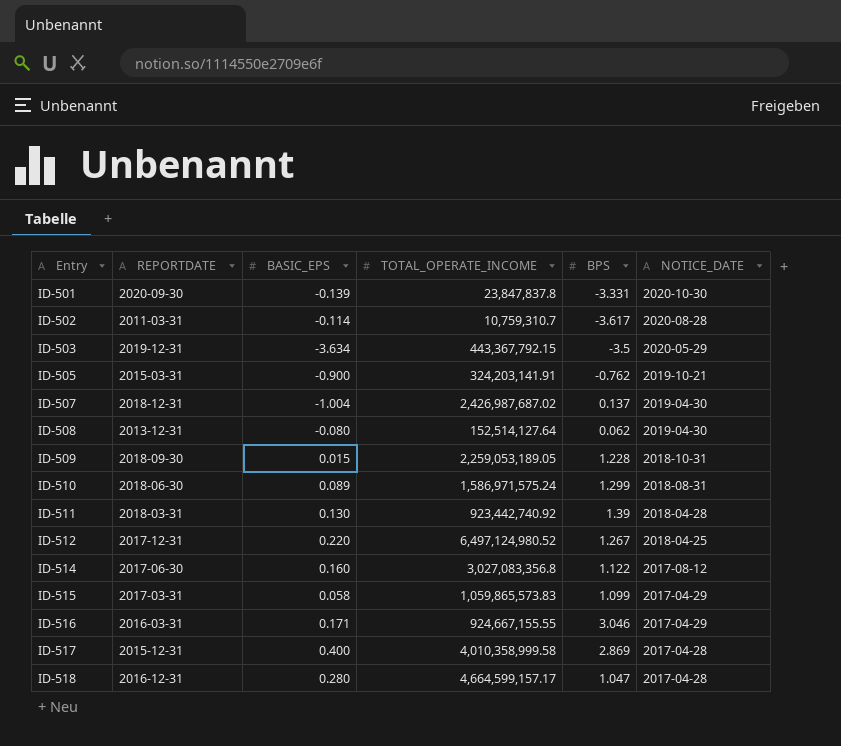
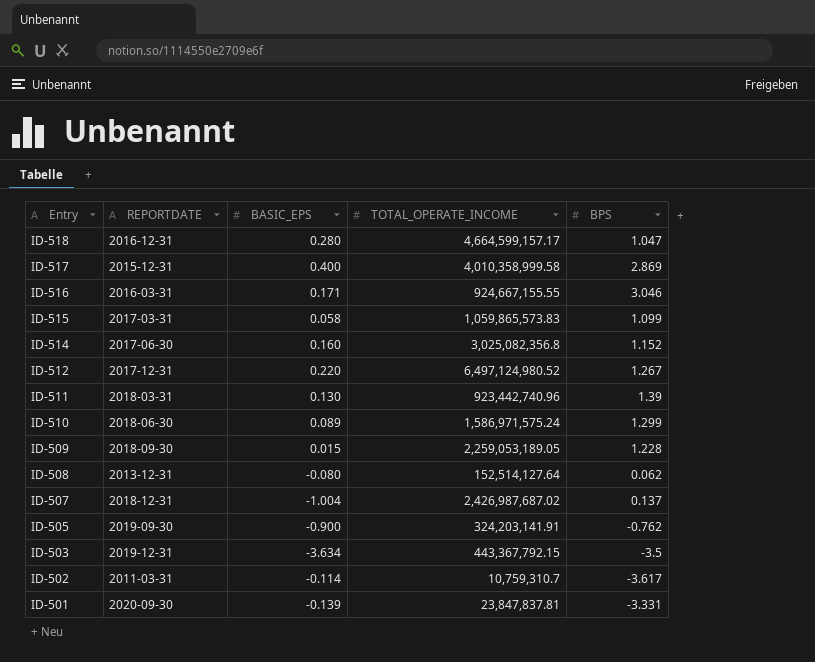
row order: Entry ascending -> Entry descending
column NOTICE_DATE | position: 6 -> none
ID-514 | TOTAL_OPERATE_INCOME: 3,027,083,356.8 -> 3,025,082,356.8
ID-514 | BPS: 1.122 -> 1.152
ID-511 | TOTAL_OPERATE_INCOME: 923,442,740.92 -> 923,442,740.96
ID-505 | REPORTDATE: 2015-03-31 -> 2019-09-30
ID-501 | TOTAL_OPERATE_INCOME: 23,847,837.8 -> 23,847,837.81

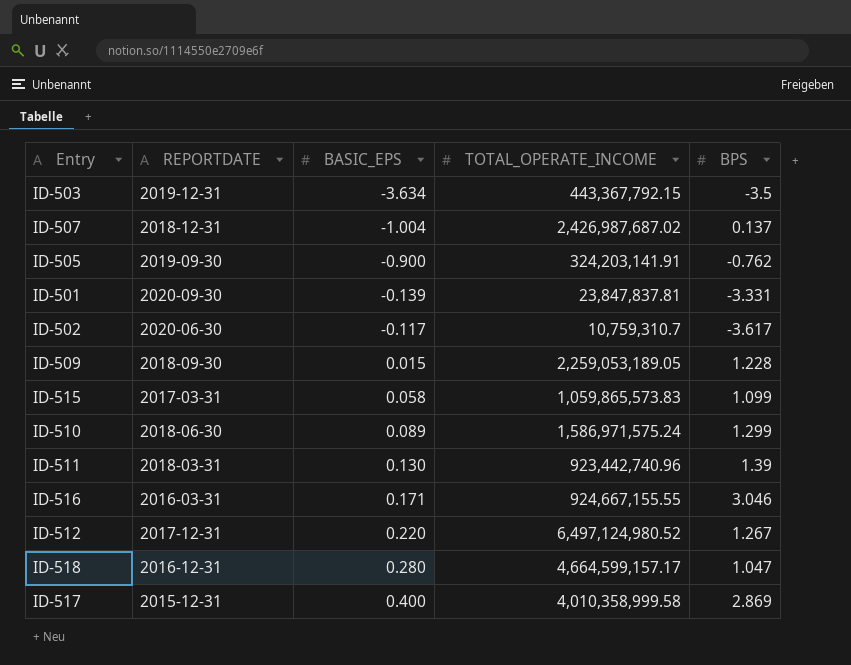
row order: Entry descending -> BASIC_EPS ascending
row ID-514: 2017-06-30 | 0.160 | 3,025,082,356.8 | 1.152 -> none
row ID-508: 2013-12-31 | -0.080 | 152,514,127.64 | 0.062 -> none
ID-502 | REPORTDATE: 2011-03-31 -> 2020-06-30
ID-502 | BASIC_EPS: -0.114 -> -0.117

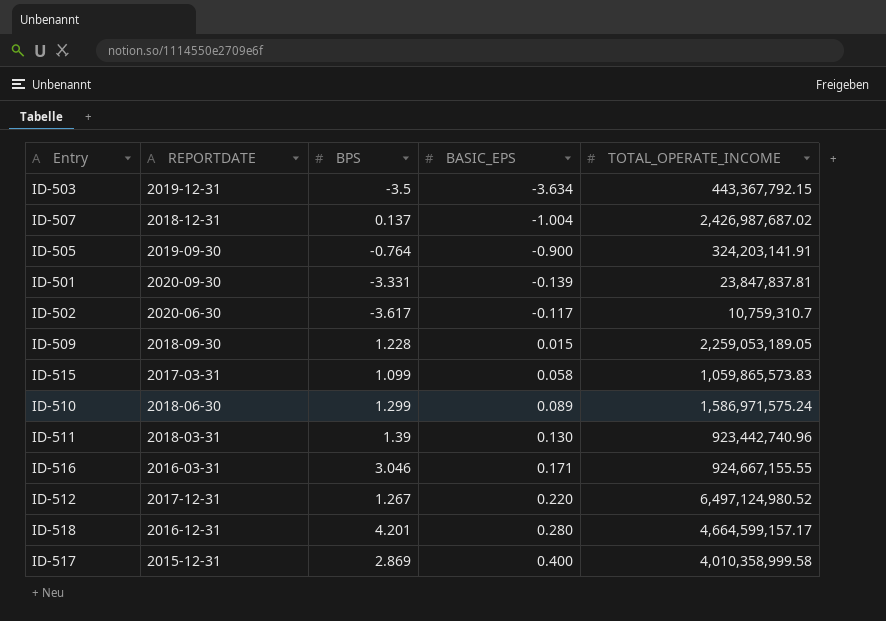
column BPS | position: 5 -> 3
ID-505 | BPS: -0.762 -> -0.764
ID-518 | BPS: 1.047 -> 4.201

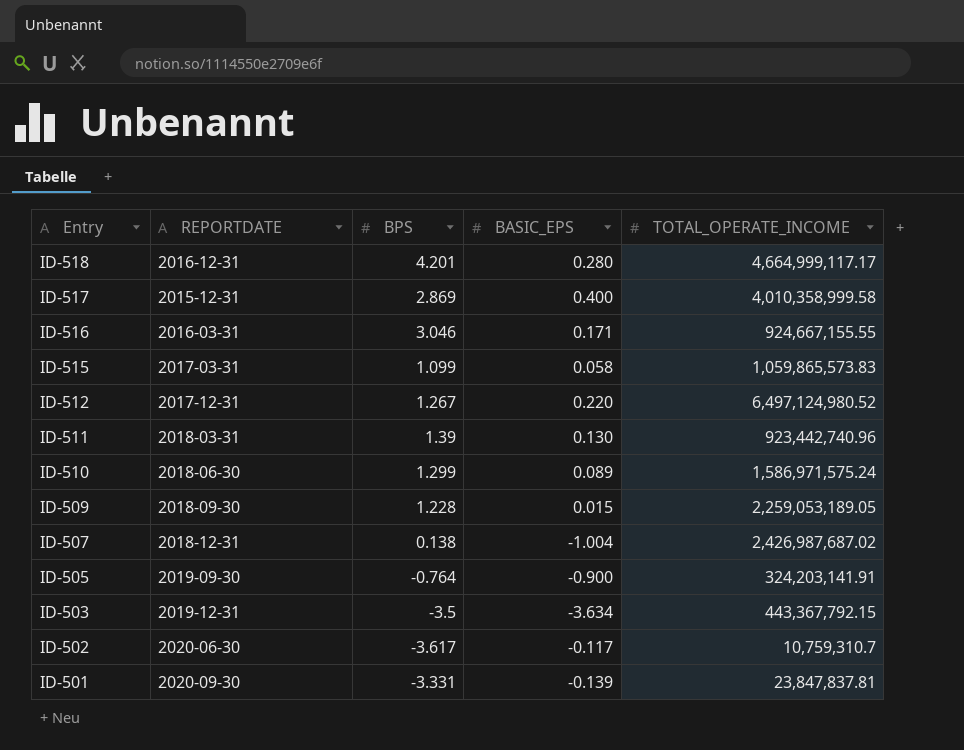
row order: BASIC_EPS ascending -> Entry descending
ID-518 | TOTAL_OPERATE_INCOME: 4,664,599,157.17 -> 4,664,999,117.17
ID-507 | BPS: 0.137 -> 0.138

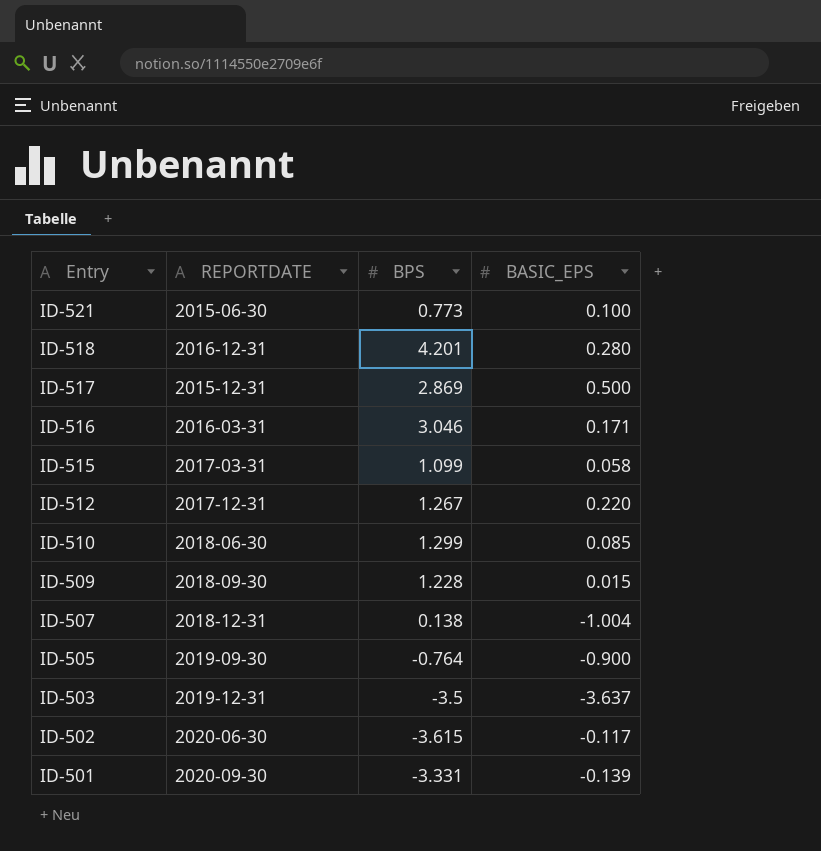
column TOTAL_OPERATE_INCOME | position: 5 -> none
row ID-511: 2018-03-31 | 1.39 | 0.130 | 923,442,740.96 -> none
row ID-521: none -> 2015-06-30 | 0.773 | 0.100
ID-517 | BASIC_EPS: 0.400 -> 0.500
ID-510 | BASIC_EPS: 0.089 -> 0.085
ID-503 | BASIC_EPS: -3.634 -> -3.637
ID-502 | BPS: -3.617 -> -3.615

